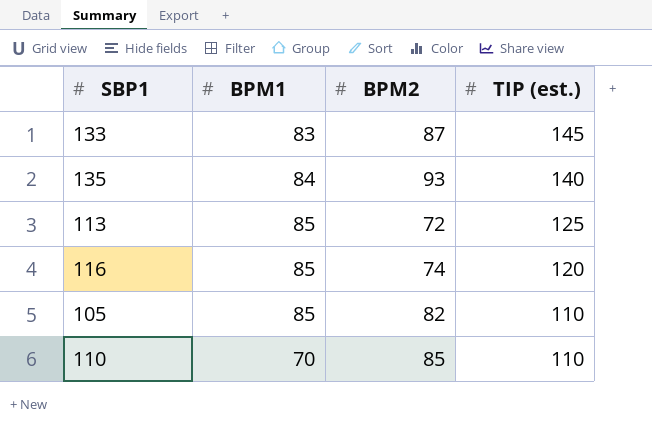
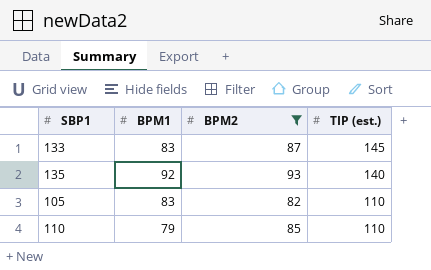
filter: none -> BPM2 >= 82
135 | BPM1: 84 -> 92
105 | BPM1: 85 -> 83
110 | BPM1: 70 -> 79

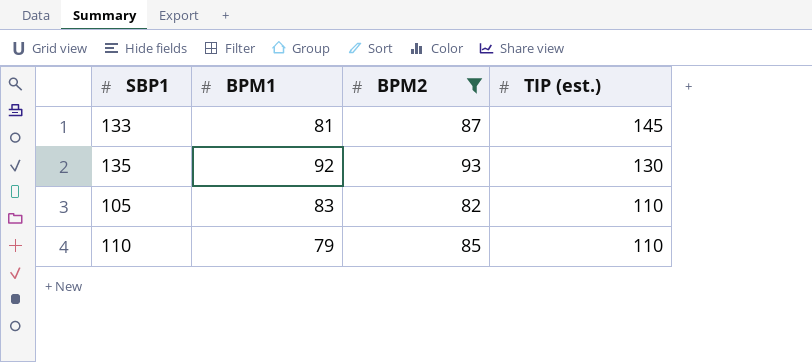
133 | BPM1: 83 -> 81
135 | TIP (est.): 140 -> 130

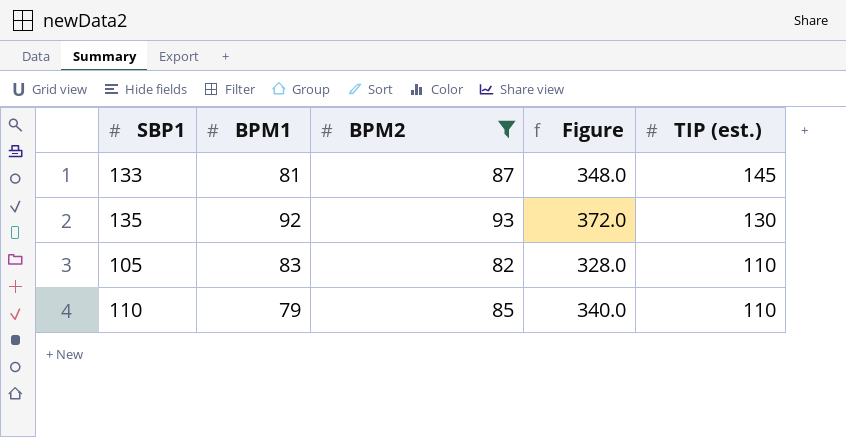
column Figure | formula: none -> [BPM2] * 4

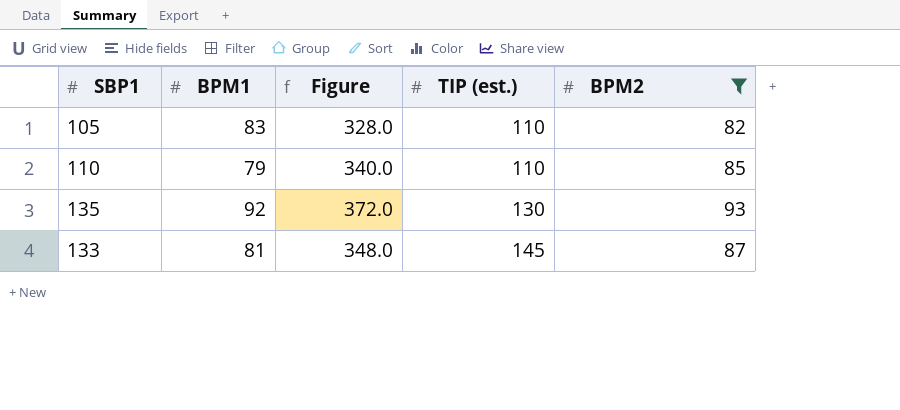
row order: TIP (est.) descending -> TIP (est.) ascending
column BPM2 | position: 3 -> 5

